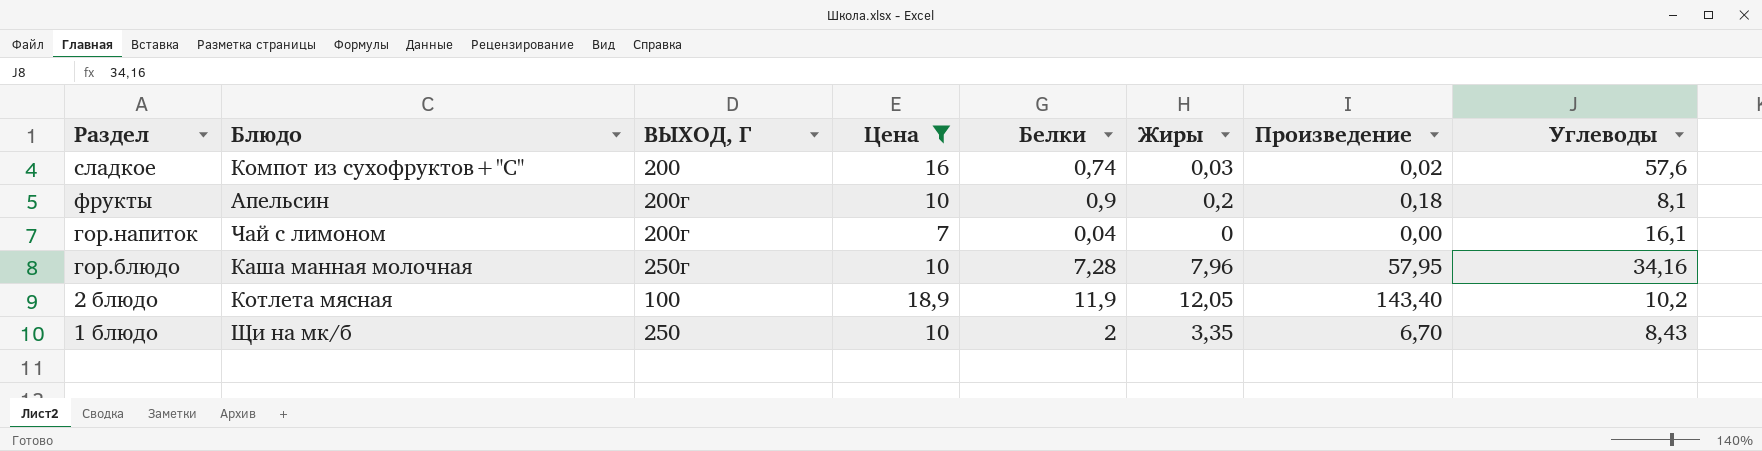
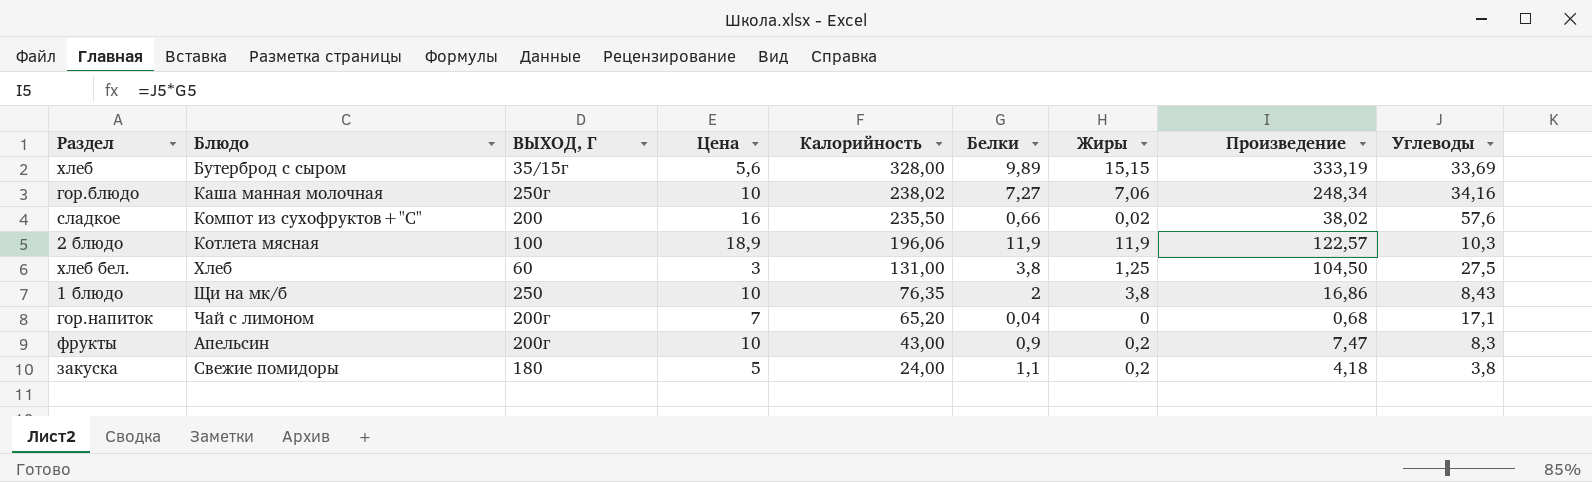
filter: Цена >= 7 -> none
row order: none -> Калорийность descending
column Калорийность | position: none -> 5
column Произведение | formula: [Белки] * [Жиры] -> [Белки] * [Углеводы]
гор.блюдо | Белки: 7,28 -> 7,27
гор.блюдо | Жиры: 7,96 -> 7,06
сладкое | Белки: 0,74 -> 0,66
сладкое | Жиры: 0,03 -> 0,02
2 блюдо | Жиры: 12,05 -> 11,9
2 блюдо | Углеводы: 10,2 -> 10,3
1 блюдо | Жиры: 3,35 -> 3,8
гор.напиток | Углеводы: 16,1 -> 17,1
фрукты | Углеводы: 8,1 -> 8,3

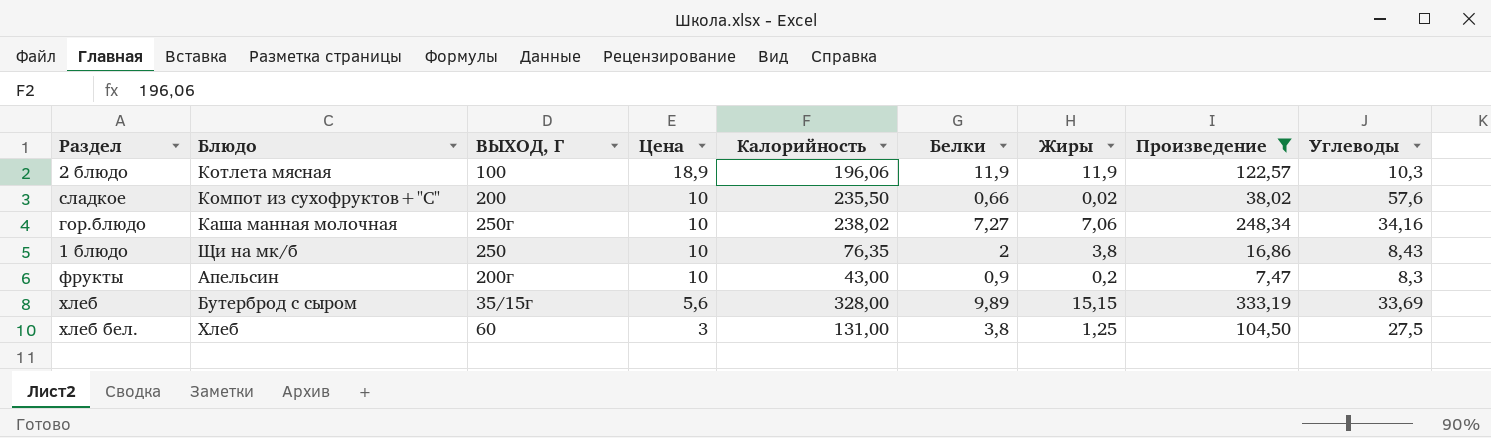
filter: none -> Произведение >= 7,47
row order: Калорийность descending -> Цена descending
сладкое | Цена: 16 -> 10

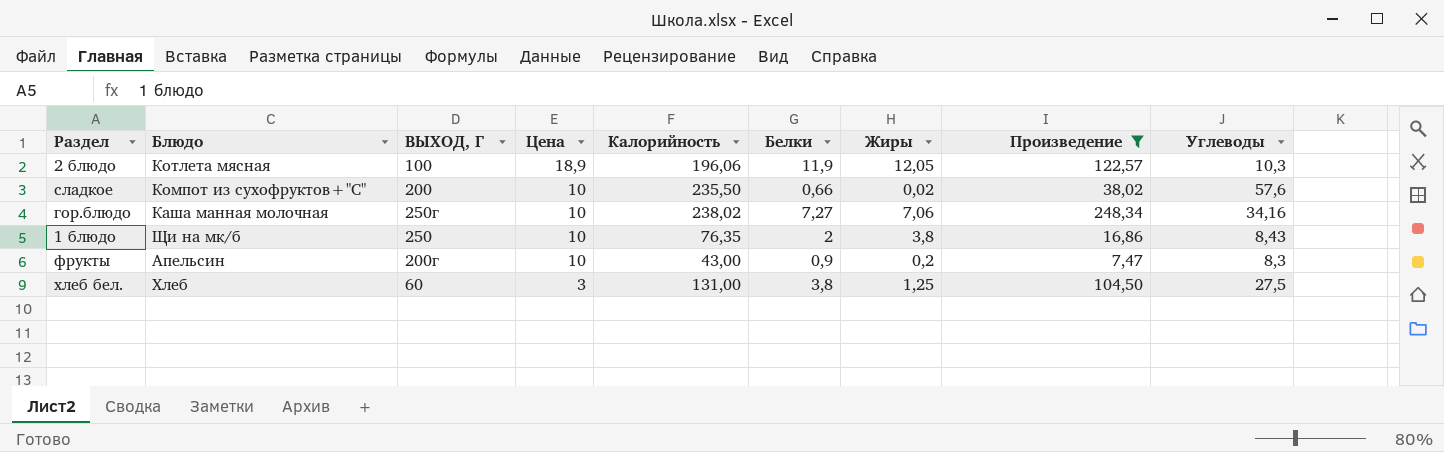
row хлеб: Бутерброд с сыром | 35/15г | 5,6 | 328,00 | 9,89 | 15,15 | 333,19 | 33,69 -> none
2 блюдо | Жиры: 11,9 -> 12,05

